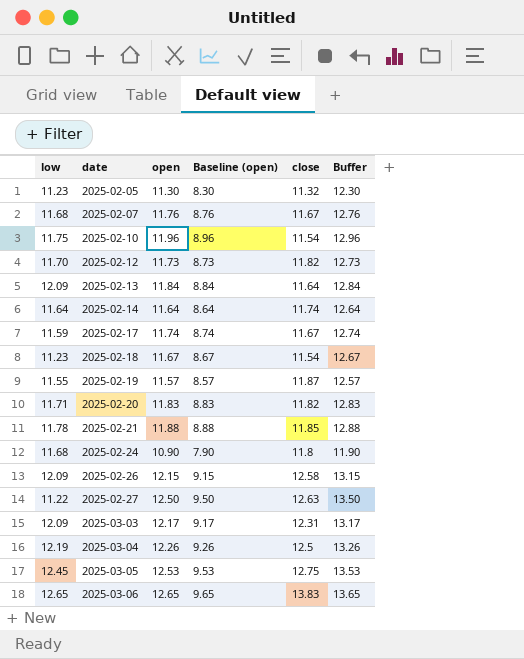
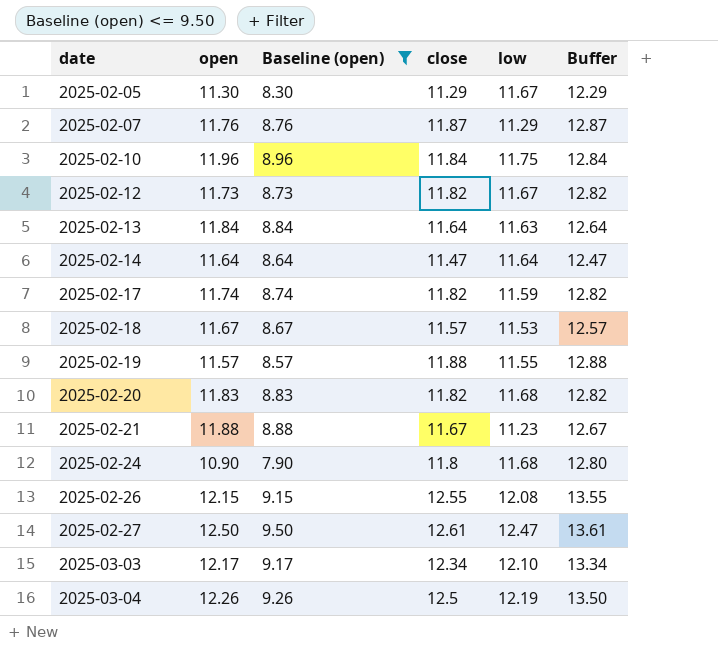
filter: none -> Baseline (open) <= 9.50
column low | position: 1 -> 5
column Buffer | formula: [open] + 1 -> [close] + 1
2025-02-05 | close: 11.32 -> 11.29
2025-02-05 | low: 11.23 -> 11.67
2025-02-07 | close: 11.67 -> 11.87
2025-02-07 | low: 11.68 -> 11.29
2025-02-10 | close: 11.54 -> 11.84
2025-02-12 | low: 11.70 -> 11.67
2025-02-13 | low: 12.09 -> 11.63
2025-02-14 | close: 11.74 -> 11.47
2025-02-17 | close: 11.67 -> 11.82
2025-02-18 | close: 11.54 -> 11.57
2025-02-18 | low: 11.23 -> 11.53
2025-02-19 | close: 11.87 -> 11.88
2025-02-20 | low: 11.71 -> 11.68
2025-02-21 | close: 11.85 -> 11.67
2025-02-21 | low: 11.78 -> 11.23
2025-02-26 | close: 12.58 -> 12.55
2025-02-26 | low: 12.09 -> 12.08
2025-02-27 | close: 12.63 -> 12.61
2025-02-27 | low: 11.22 -> 12.47
2025-03-03 | close: 12.31 -> 12.34
2025-03-03 | low: 12.09 -> 12.10

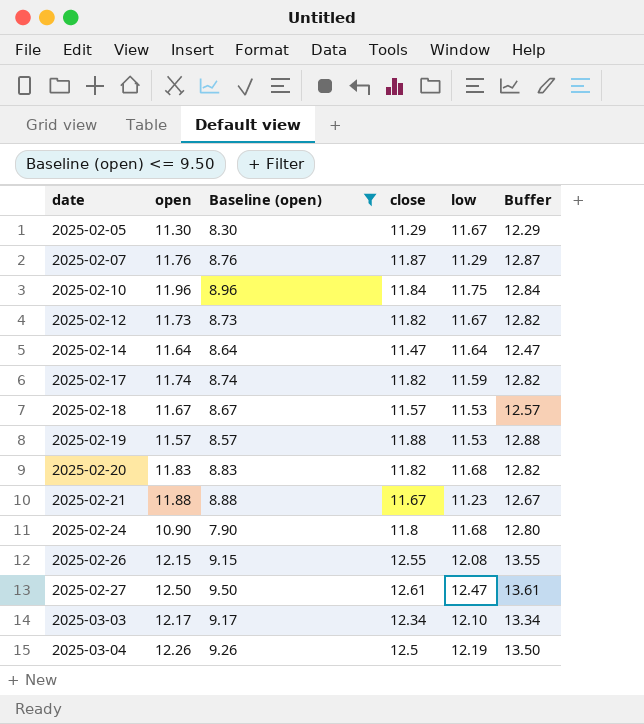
row 2025-02-13: 11.84 | 8.84 | 11.64 | 11.63 | 12.64 -> none
2025-02-19 | low: 11.55 -> 11.53

